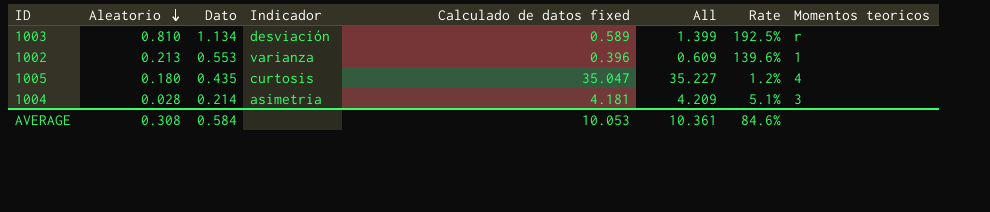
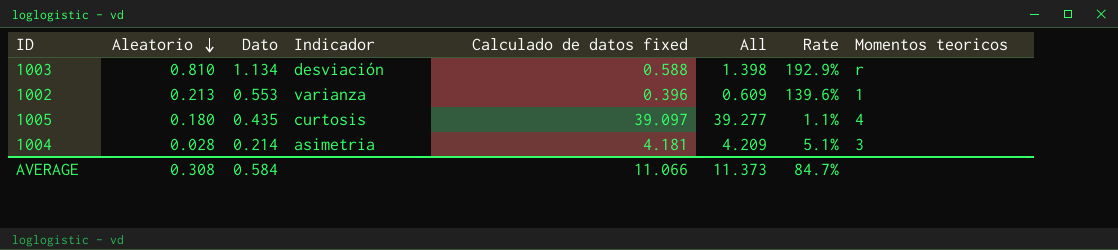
1003 | Calculado de datos fixed: 0.589 -> 0.588
1003 | All: 1.399 -> 1.398
1003 | Rate: 192.5% -> 192.9%
1005 | Calculado de datos fixed: 35.047 -> 39.097
1005 | All: 35.227 -> 39.277
1005 | Rate: 1.2% -> 1.1%
AVERAGE | Calculado de datos fixed: 10.053 -> 11.066
AVERAGE | All: 10.361 -> 11.373
AVERAGE | Rate: 84.6% -> 84.7%

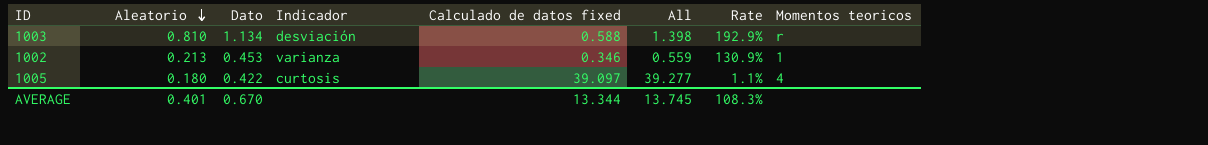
row 1004: 0.028 | 0.214 | asimetria | 4.181 | 4.209 | 5.1% | 3 -> none
1002 | Dato: 0.553 -> 0.453
1002 | Calculado de datos fixed: 0.396 -> 0.346
1002 | All: 0.609 -> 0.559
1002 | Rate: 139.6% -> 130.9%
1005 | Dato: 0.435 -> 0.422
AVERAGE | Aleatorio: 0.308 -> 0.401
AVERAGE | Dato: 0.584 -> 0.670
AVERAGE | Calculado de datos fixed: 11.066 -> 13.344
AVERAGE | All: 11.373 -> 13.745
AVERAGE | Rate: 84.7% -> 108.3%

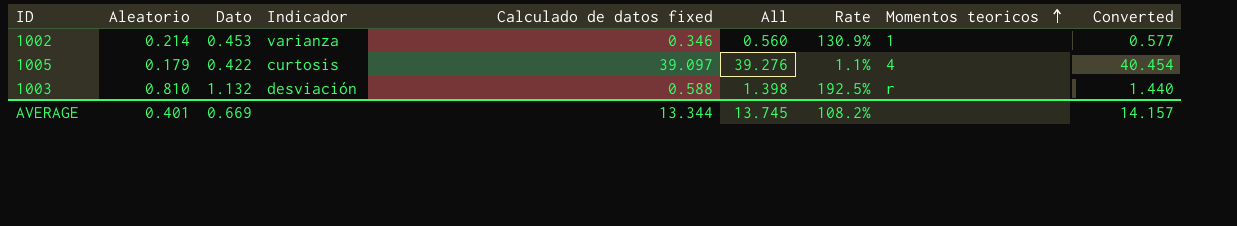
row order: Aleatorio descending -> Momentos teoricos ascending
column Converted | formula: none -> [All] * 1.03
1002 | Aleatorio: 0.213 -> 0.214
1002 | All: 0.559 -> 0.560
1005 | Aleatorio: 0.180 -> 0.179
1005 | All: 39.277 -> 39.276
1003 | Dato: 1.134 -> 1.132
1003 | Rate: 192.9% -> 192.5%
AVERAGE | Dato: 0.670 -> 0.669
AVERAGE | Rate: 108.3% -> 108.2%

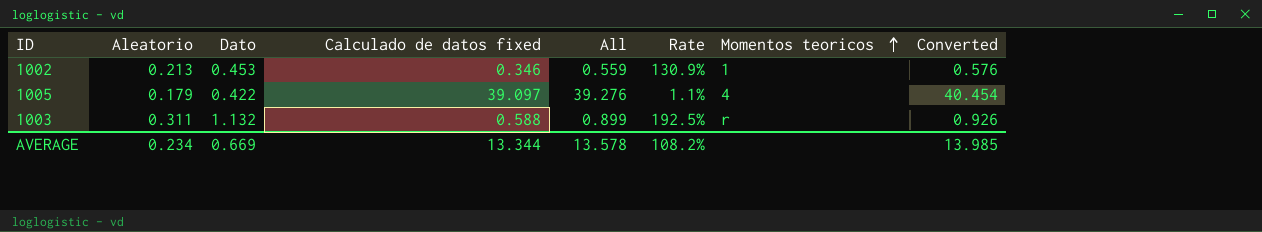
column Indicador | position: 4 -> none
1002 | Aleatorio: 0.214 -> 0.213
1002 | All: 0.560 -> 0.559
1002 | Converted: 0.577 -> 0.576
1003 | Aleatorio: 0.810 -> 0.311
1003 | All: 1.398 -> 0.899
1003 | Converted: 1.440 -> 0.926
AVERAGE | Aleatorio: 0.401 -> 0.234
AVERAGE | All: 13.745 -> 13.578
AVERAGE | Converted: 14.157 -> 13.985

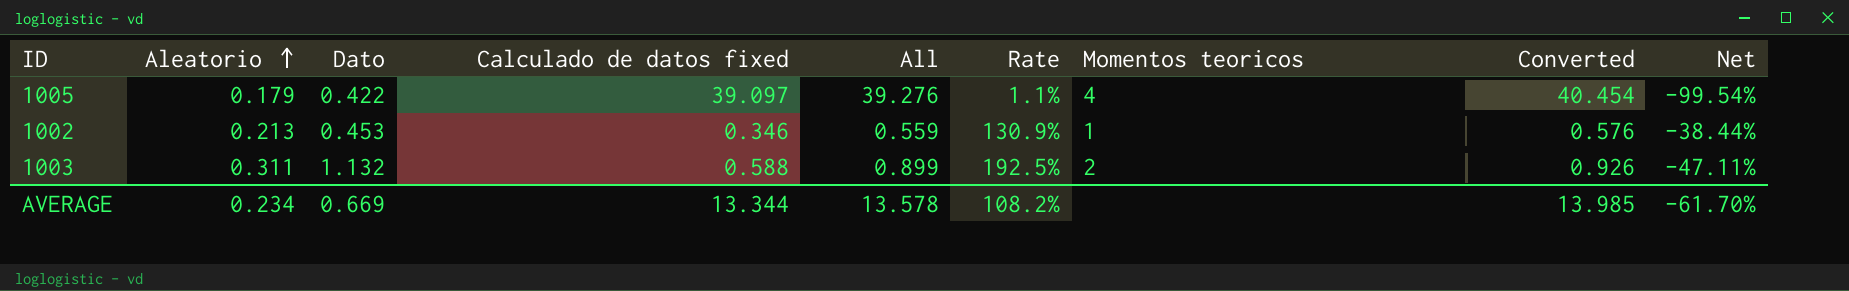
row order: Momentos teoricos ascending -> Aleatorio ascending
column Net | formula: none -> ([Aleatorio] - [Calculado de datos fixed]) / [Calculado de datos fixed]
1003 | Momentos teoricos: r -> 2

